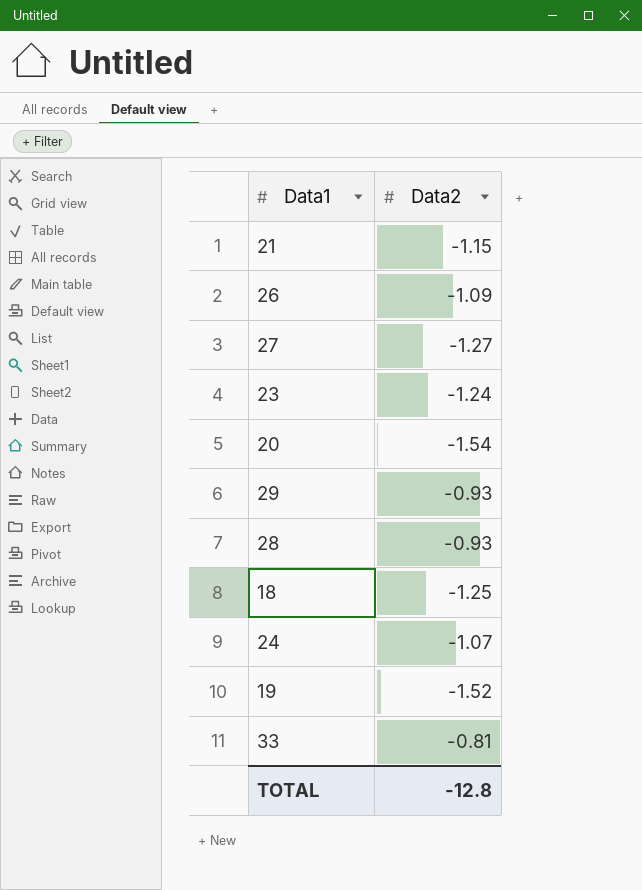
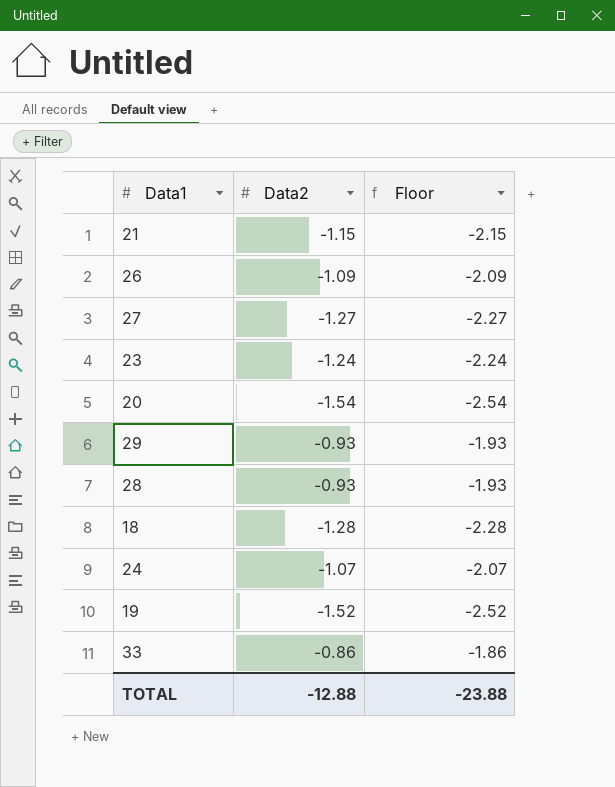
column Floor | formula: none -> [Data2] - 1
18 | Data2: -1.25 -> -1.28
33 | Data2: -0.81 -> -0.86
TOTAL | Data2: -12.8 -> -12.88

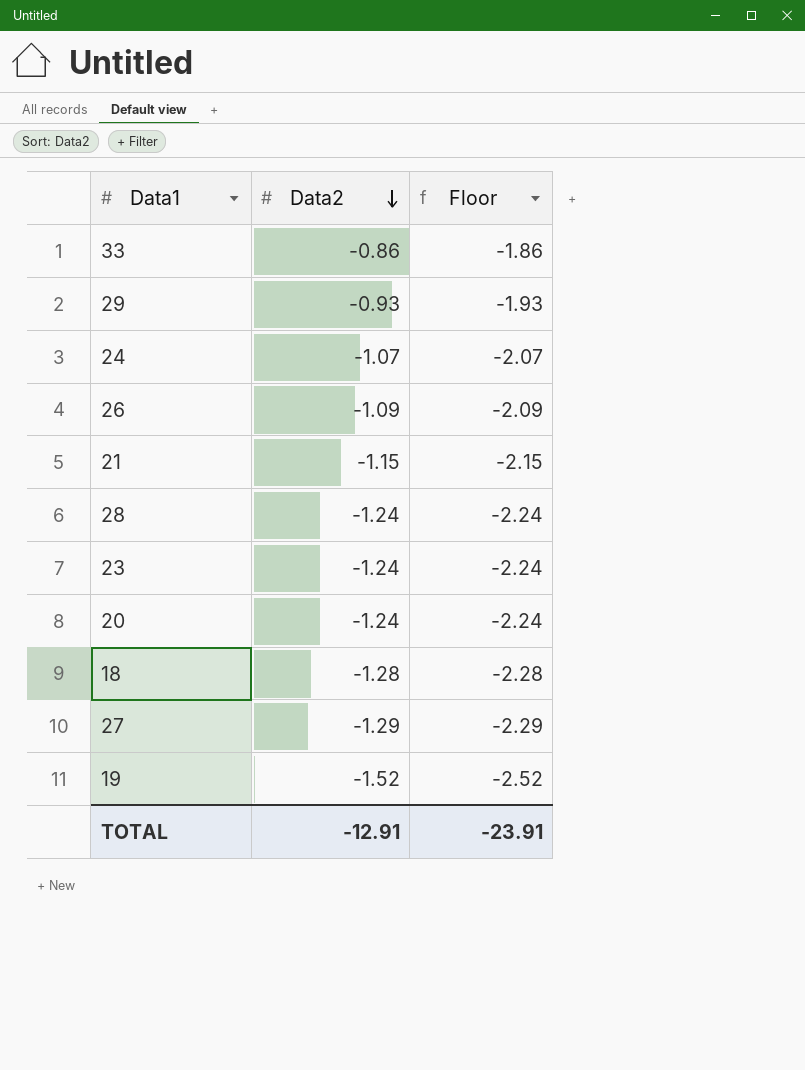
row order: none -> Data2 descending
28 | Data2: -0.93 -> -1.24
28 | Floor: -1.93 -> -2.24
20 | Data2: -1.54 -> -1.24
20 | Floor: -2.54 -> -2.24
27 | Data2: -1.27 -> -1.29
27 | Floor: -2.27 -> -2.29
TOTAL | Data2: -12.88 -> -12.91
TOTAL | Floor: -23.88 -> -23.91

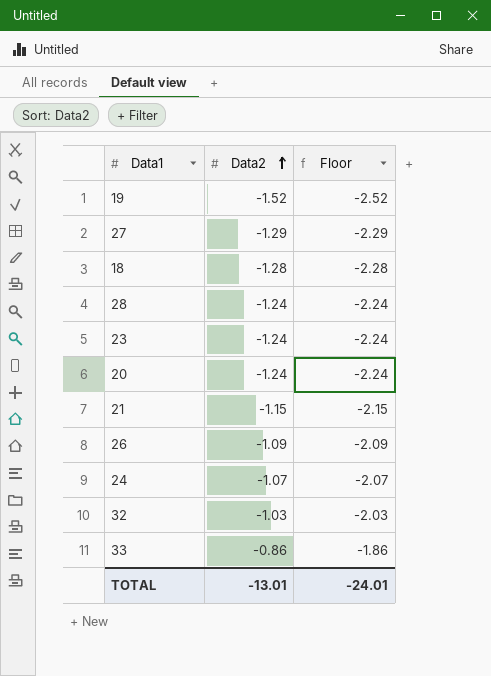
row order: Data2 descending -> Data2 ascending
row 29: -0.93 | -1.93 -> none
row 32: none -> -1.03 | -2.03
TOTAL | Data2: -12.91 -> -13.01
TOTAL | Floor: -23.91 -> -24.01

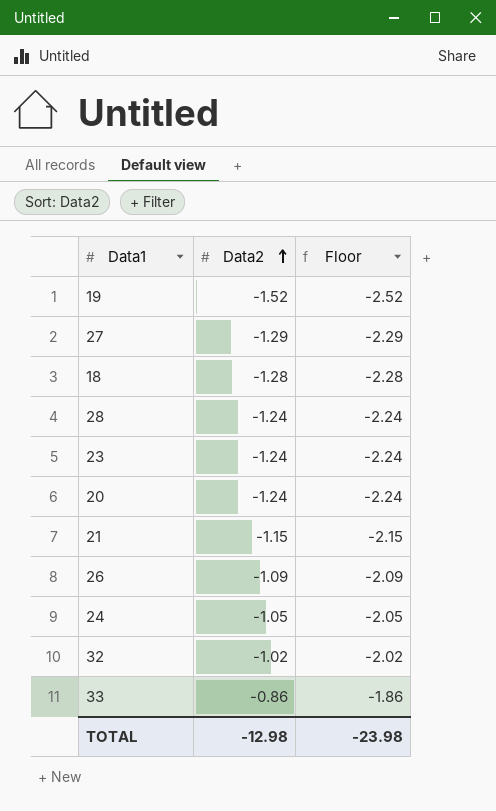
24 | Data2: -1.07 -> -1.05
24 | Floor: -2.07 -> -2.05
32 | Data2: -1.03 -> -1.02
32 | Floor: -2.03 -> -2.02
TOTAL | Data2: -13.01 -> -12.98
TOTAL | Floor: -24.01 -> -23.98

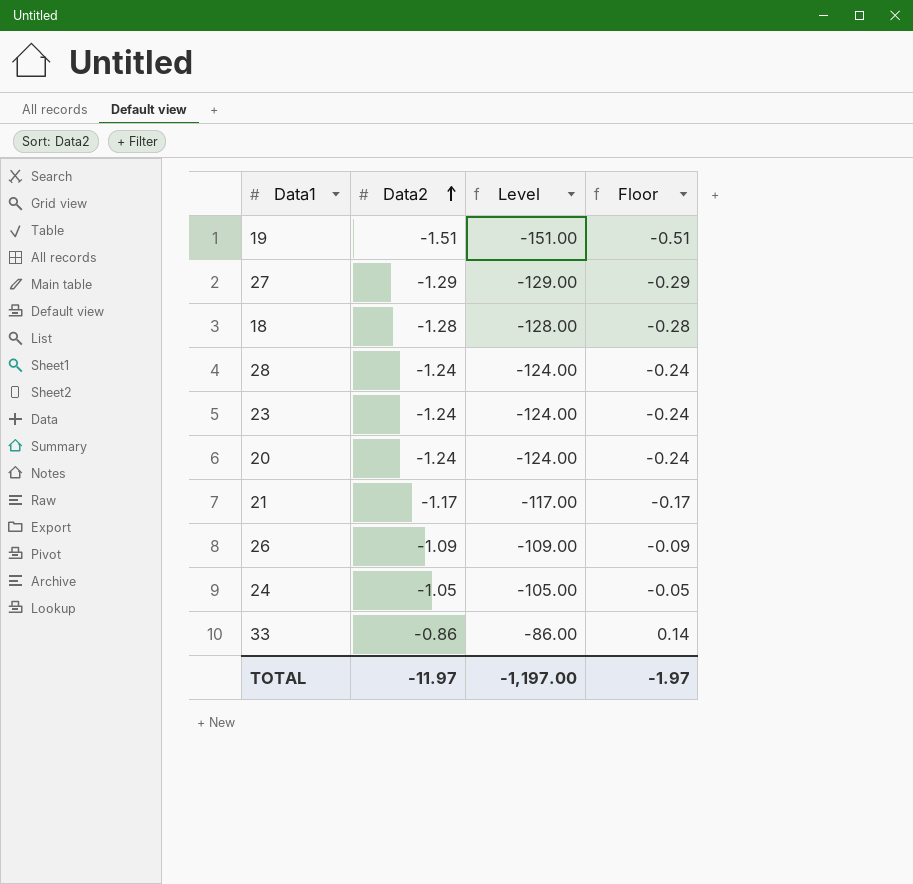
column Level | formula: none -> [Data2] * 100
column Floor | formula: [Data2] - 1 -> [Data2] + 1
row 32: -1.02 | -2.02 -> none
19 | Data2: -1.52 -> -1.51
21 | Data2: -1.15 -> -1.17
TOTAL | Data2: -12.98 -> -11.97
TOTAL | Floor: -23.98 -> -1.97

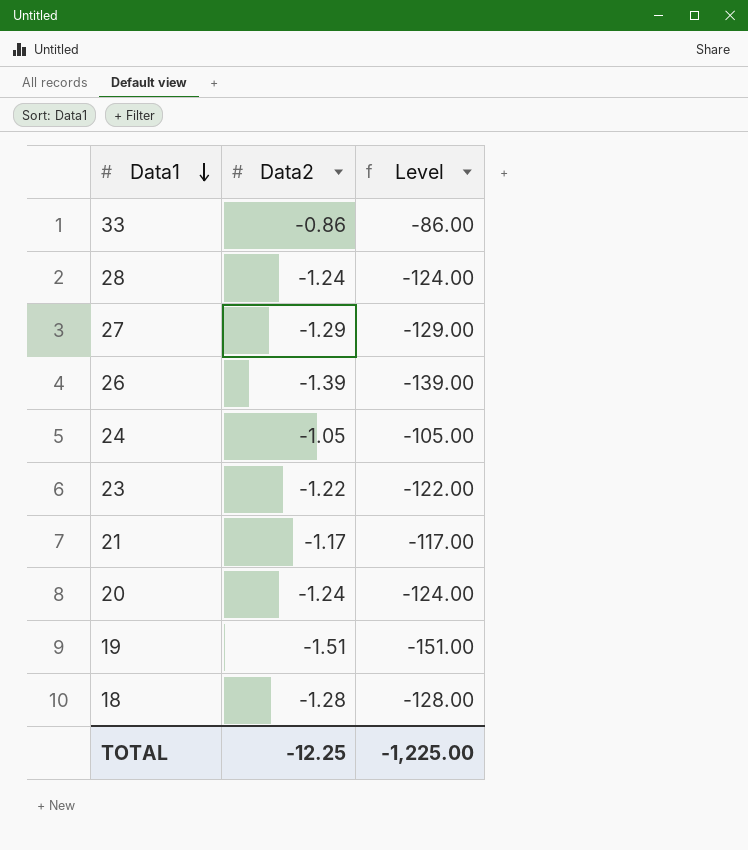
row order: Data2 ascending -> Data1 descending
column Floor | formula: [Data2] + 1 -> none
26 | Data2: -1.09 -> -1.39
26 | Level: -109.00 -> -139.00
23 | Data2: -1.24 -> -1.22
23 | Level: -124.00 -> -122.00
TOTAL | Data2: -11.97 -> -12.25
TOTAL | Level: -1,197.00 -> -1,225.00

